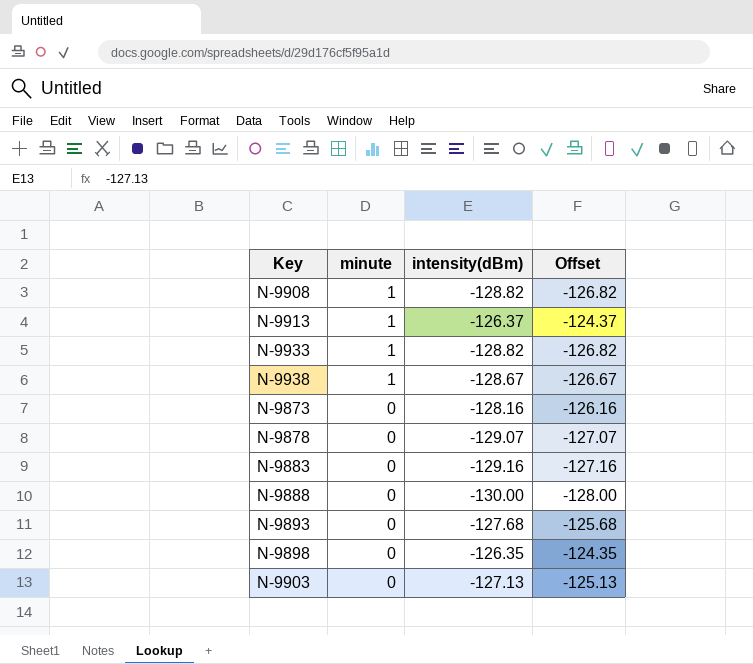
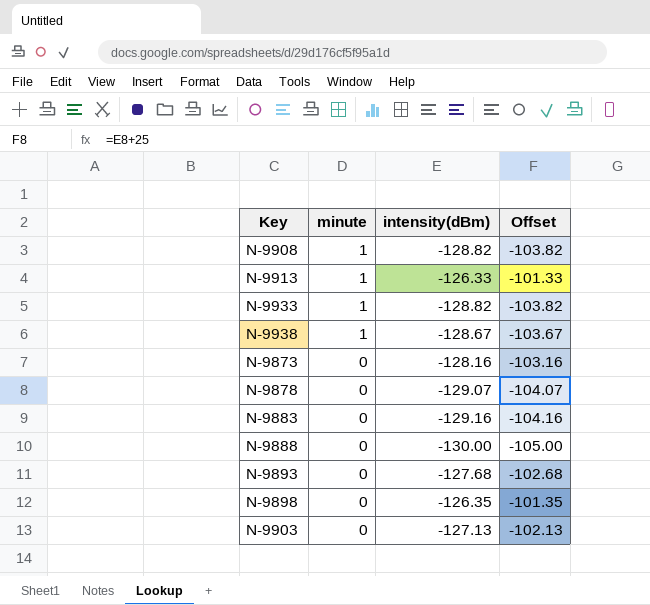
column Offset | formula: [intensity(dBm)] + 2 -> [intensity(dBm)] + 25
N-9913 | intensity(dBm): -126.37 -> -126.33

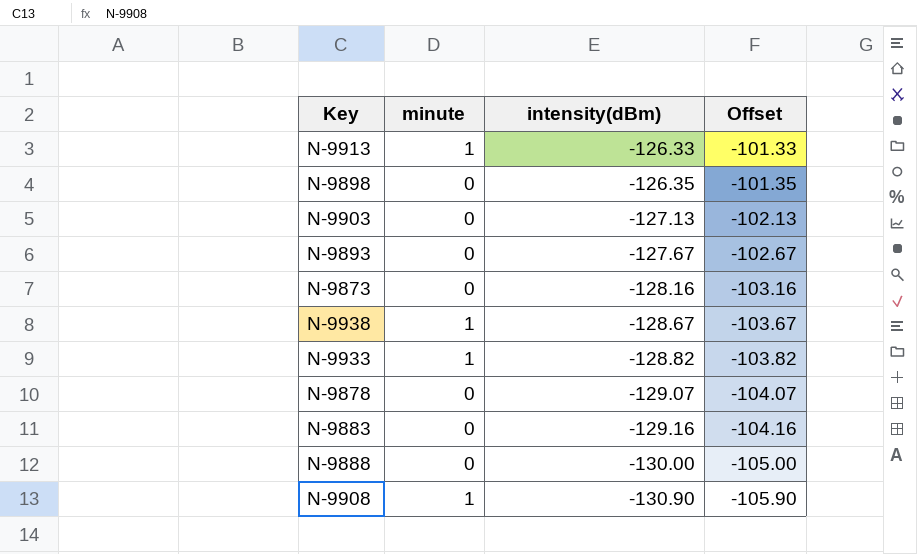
row order: minute descending -> intensity(dBm) descending
N-9893 | intensity(dBm): -127.68 -> -127.67
N-9893 | Offset: -102.68 -> -102.67
N-9908 | intensity(dBm): -128.82 -> -130.90
N-9908 | Offset: -103.82 -> -105.90

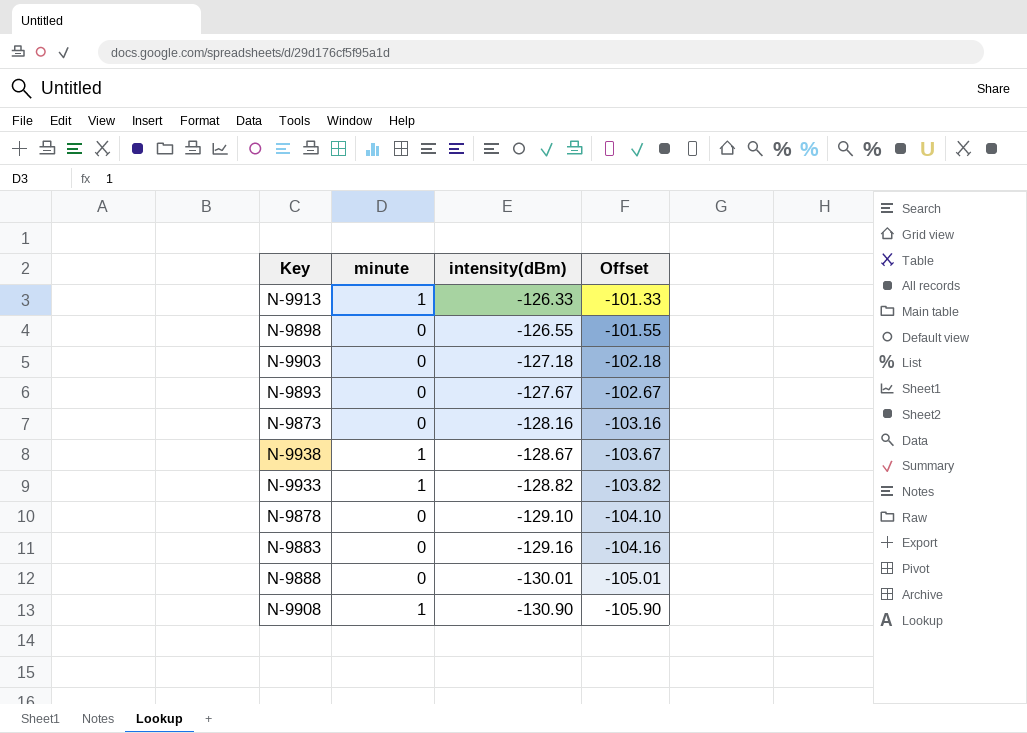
N-9898 | intensity(dBm): -126.35 -> -126.55
N-9898 | Offset: -101.35 -> -101.55
N-9903 | intensity(dBm): -127.13 -> -127.18
N-9903 | Offset: -102.13 -> -102.18
N-9878 | intensity(dBm): -129.07 -> -129.10
N-9878 | Offset: -104.07 -> -104.10
N-9888 | intensity(dBm): -130.00 -> -130.01
N-9888 | Offset: -105.00 -> -105.01

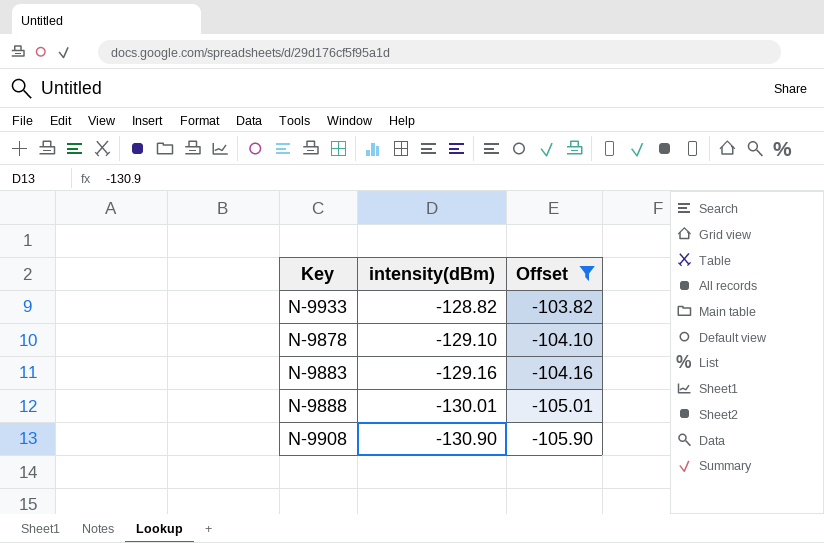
filter: none -> Offset <= -103.82
column minute | position: 2 -> none

